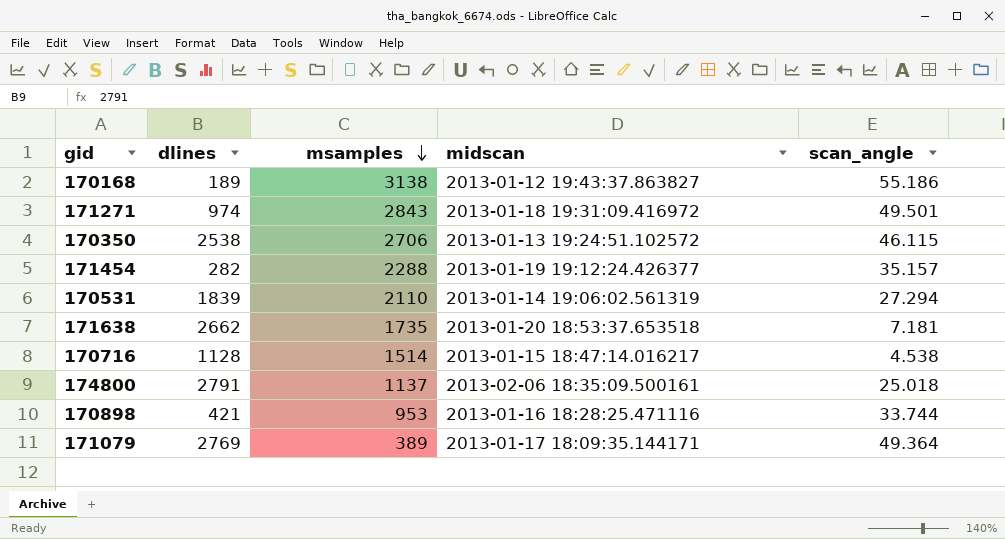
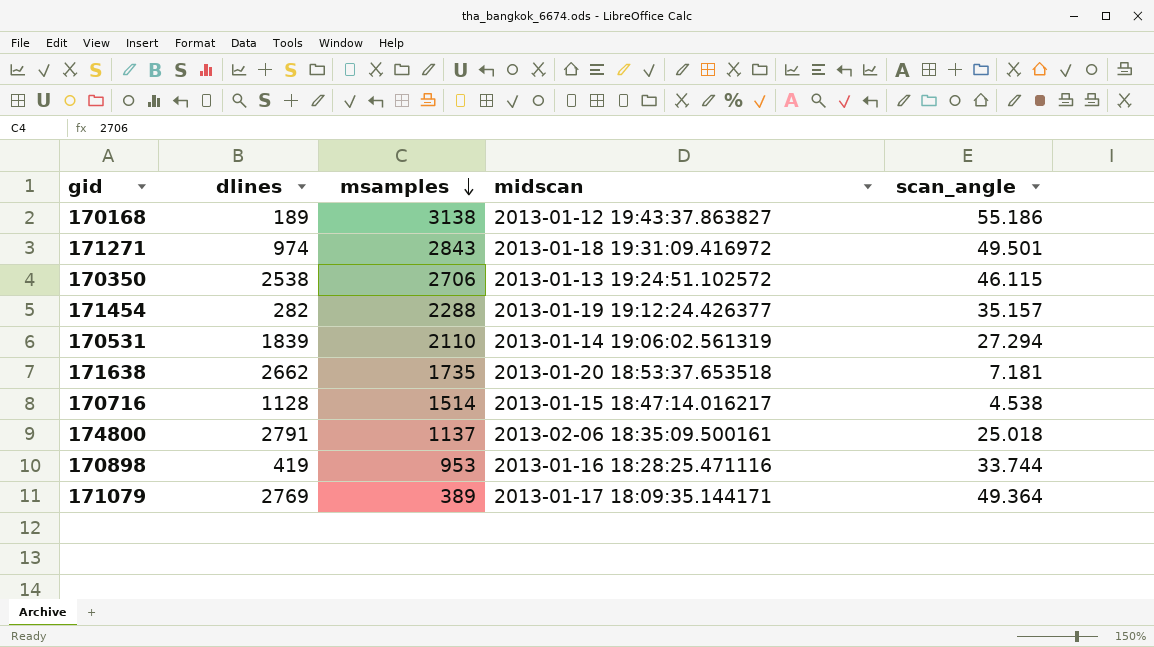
170898 | dlines: 421 -> 419

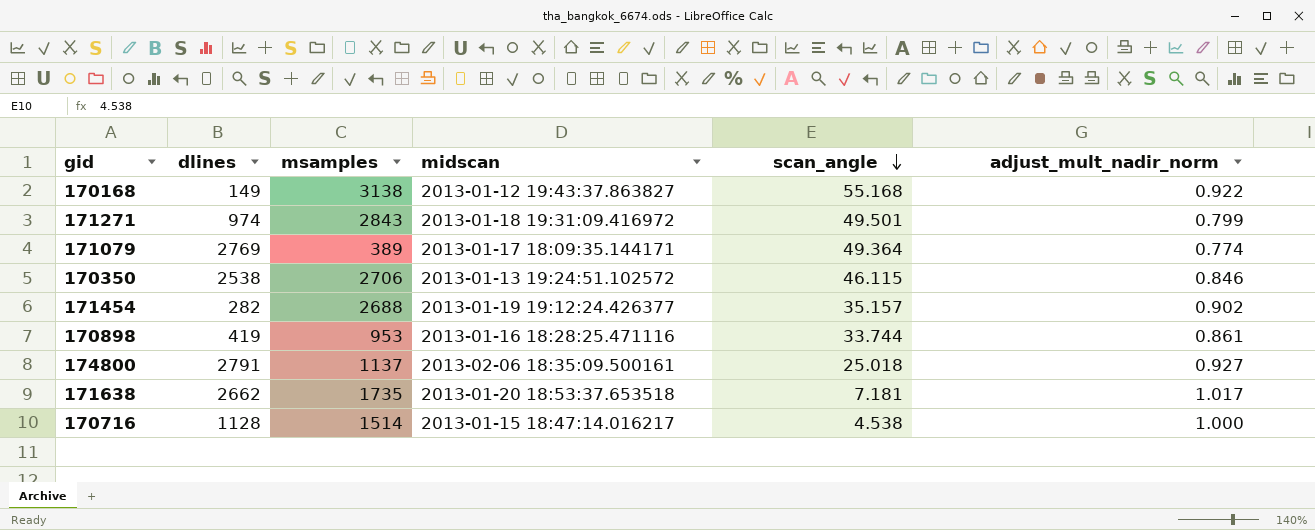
row order: msamples descending -> scan_angle descending
column adjust_mult_nadir_norm | position: none -> 6
row 170531: 1839 | 2110 | 2013-01-14 19:06:02.561319 | 27.294 -> none
170168 | dlines: 189 -> 149
170168 | scan_angle: 55.186 -> 55.168
171454 | msamples: 2288 -> 2688

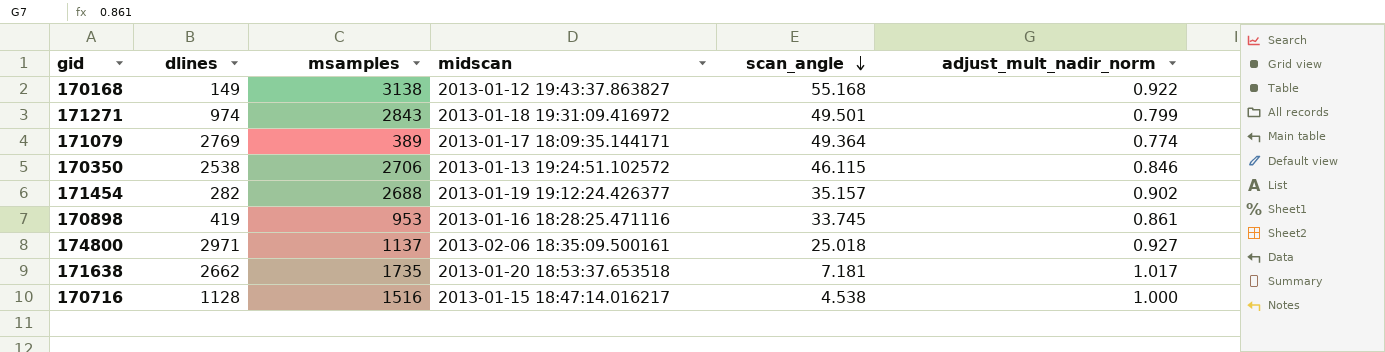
170898 | scan_angle: 33.744 -> 33.745
174800 | dlines: 2791 -> 2971
170716 | msamples: 1514 -> 1516

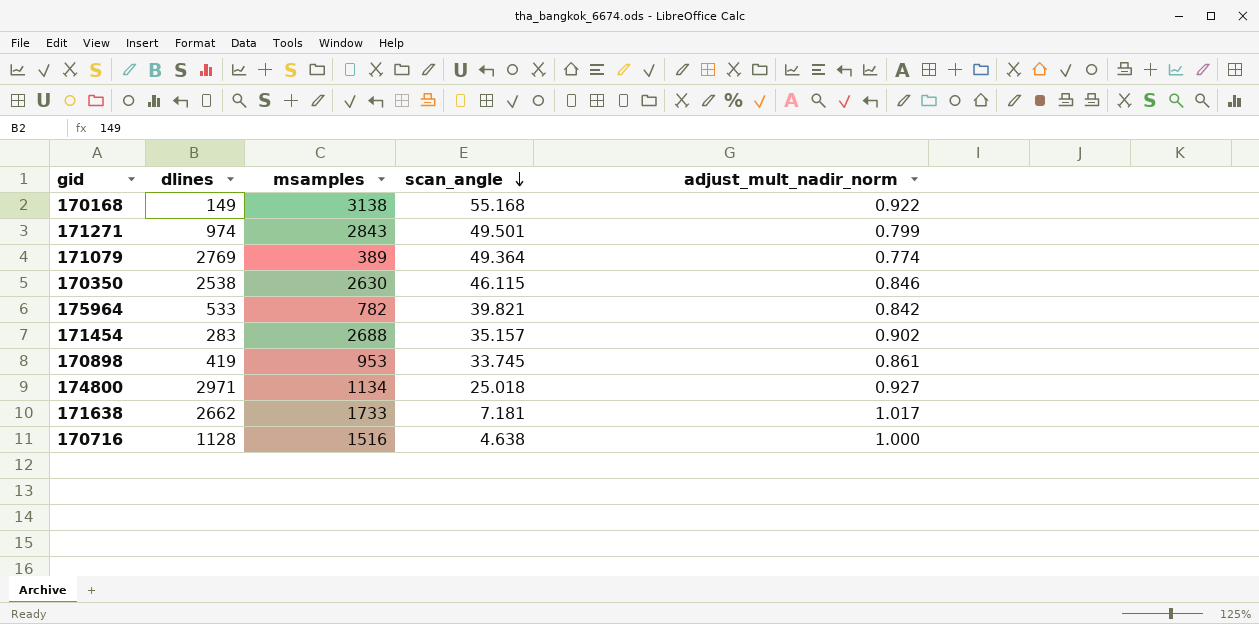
column midscan | position: 4 -> none
170350 | msamples: 2706 -> 2630
row 175964: none -> 533 | 782 | 39.821 | 0.842
171454 | dlines: 282 -> 283
174800 | msamples: 1137 -> 1134
171638 | msamples: 1735 -> 1733
170716 | scan_angle: 4.538 -> 4.638

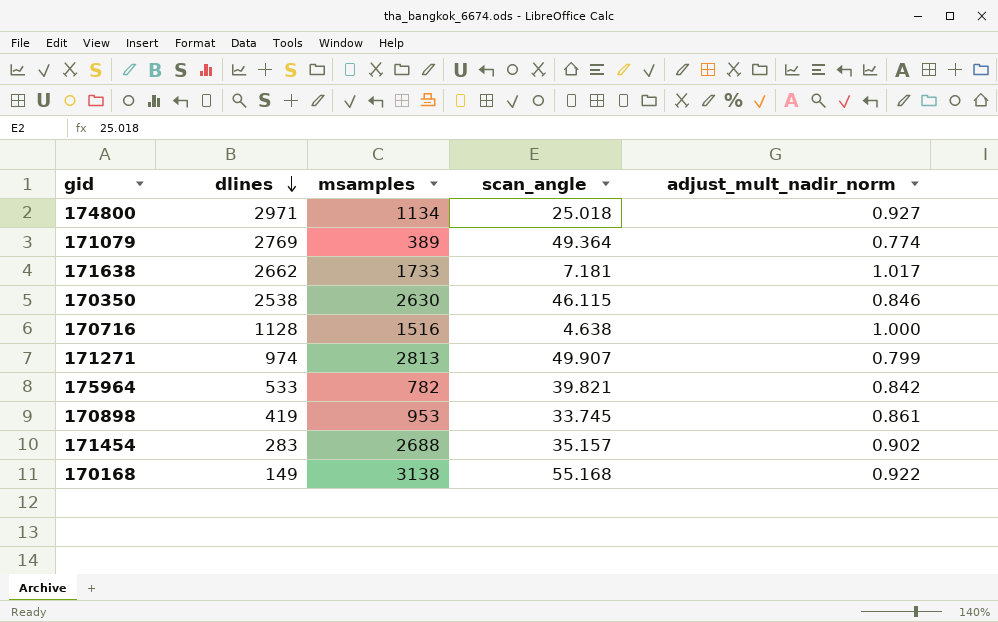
row order: scan_angle descending -> dlines descending
171271 | msamples: 2843 -> 2813
171271 | scan_angle: 49.501 -> 49.907

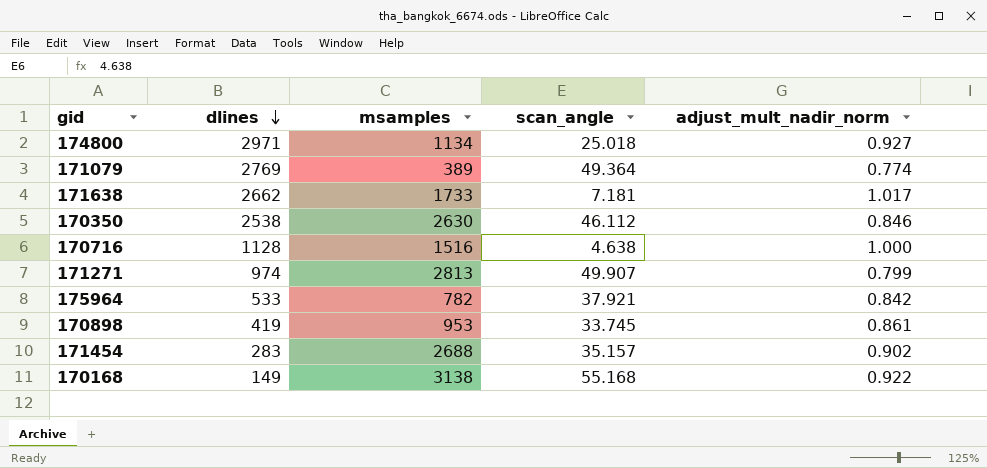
170350 | scan_angle: 46.115 -> 46.112
175964 | scan_angle: 39.821 -> 37.921

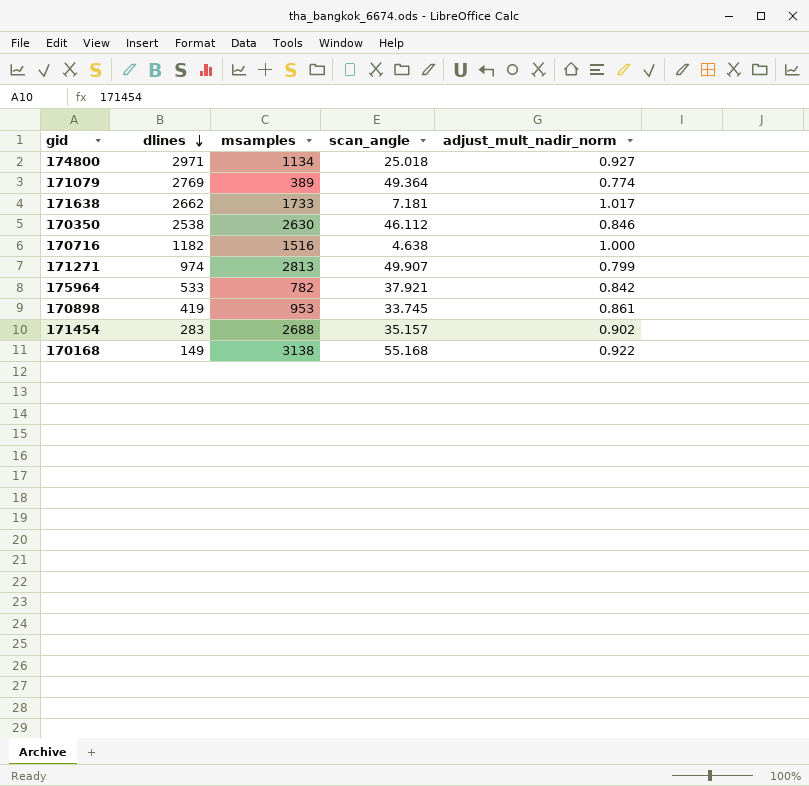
170716 | dlines: 1128 -> 1182

